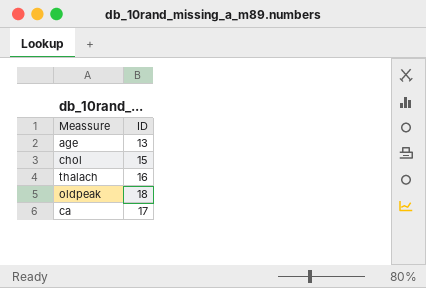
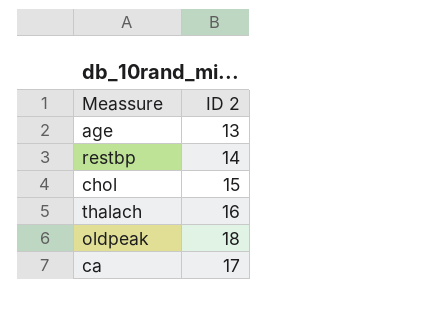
column name: ID -> ID 2
row restbp: none -> 14

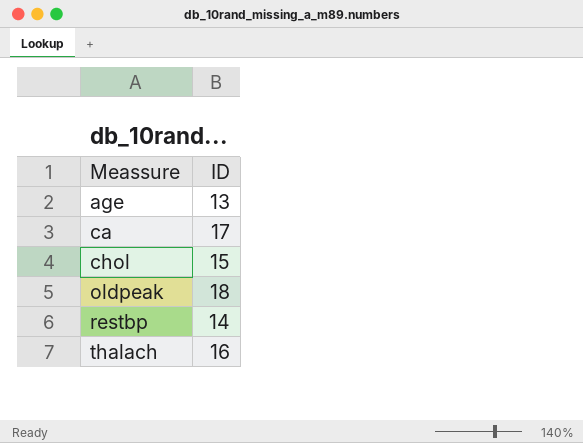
row order: none -> Meassure ascending
column name: ID 2 -> ID

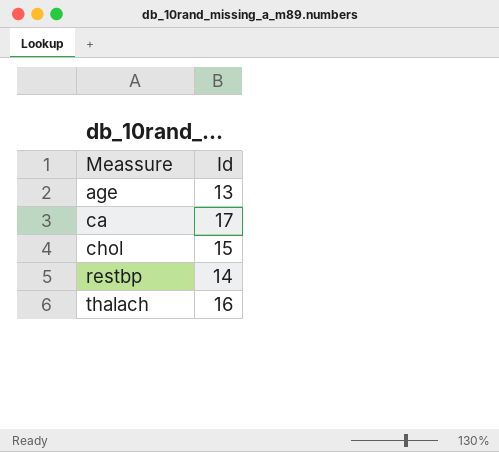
column name: ID -> Id
row oldpeak: 18 -> none

